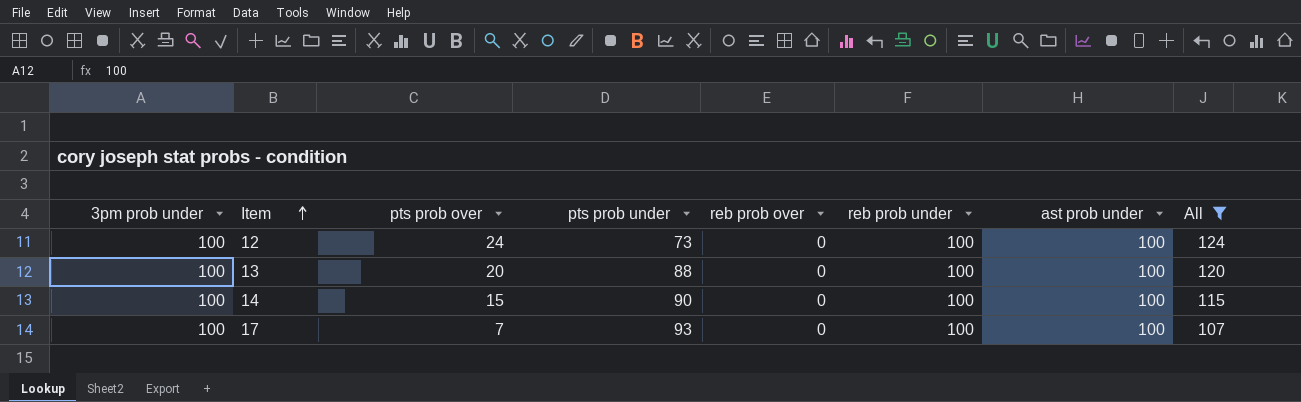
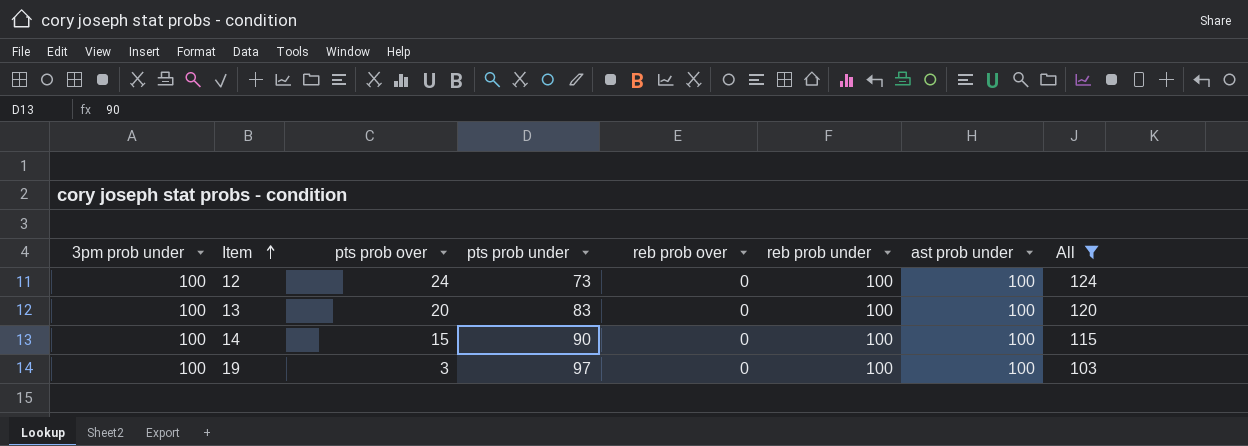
row 17: 100 | 7 | 93 | 0 | 100 | 100 | 107 -> none
13 | pts prob under: 88 -> 83
row 19: none -> 100 | 3 | 97 | 0 | 100 | 100 | 103

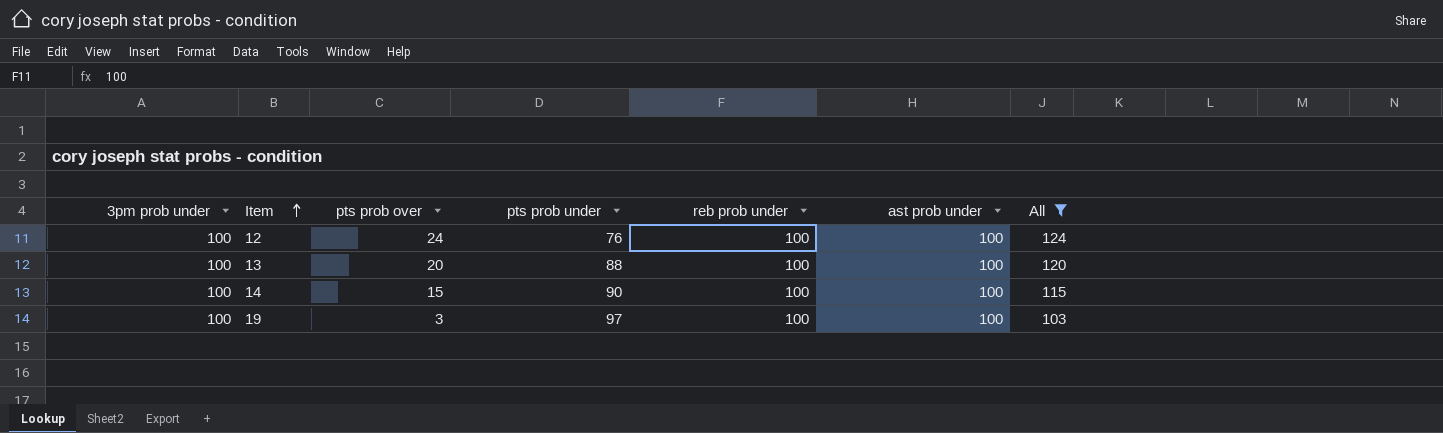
column reb prob over | position: 5 -> none
12 | pts prob under: 73 -> 76
13 | pts prob under: 83 -> 88

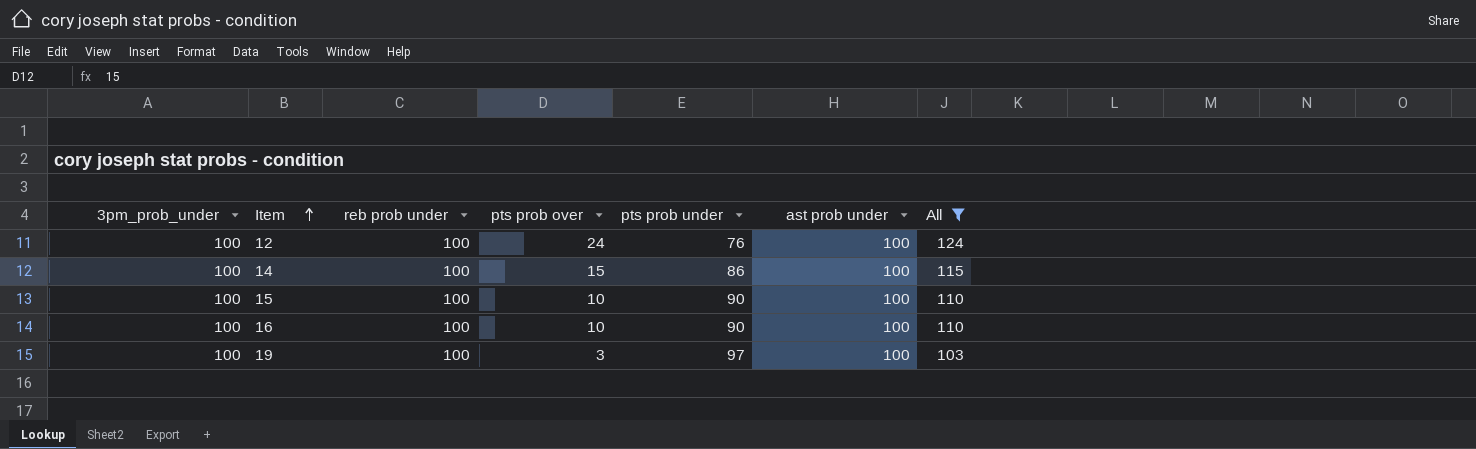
column name: 3pm prob under -> 3pm_prob_under
column reb prob under | position: 5 -> 3
row 13: 100 | 20 | 88 | 100 | 100 | 120 -> none
14 | pts prob under: 90 -> 86
row 15: none -> 100 | 100 | 10 | 90 | 100 | 110
row 16: none -> 100 | 100 | 10 | 90 | 100 | 110

